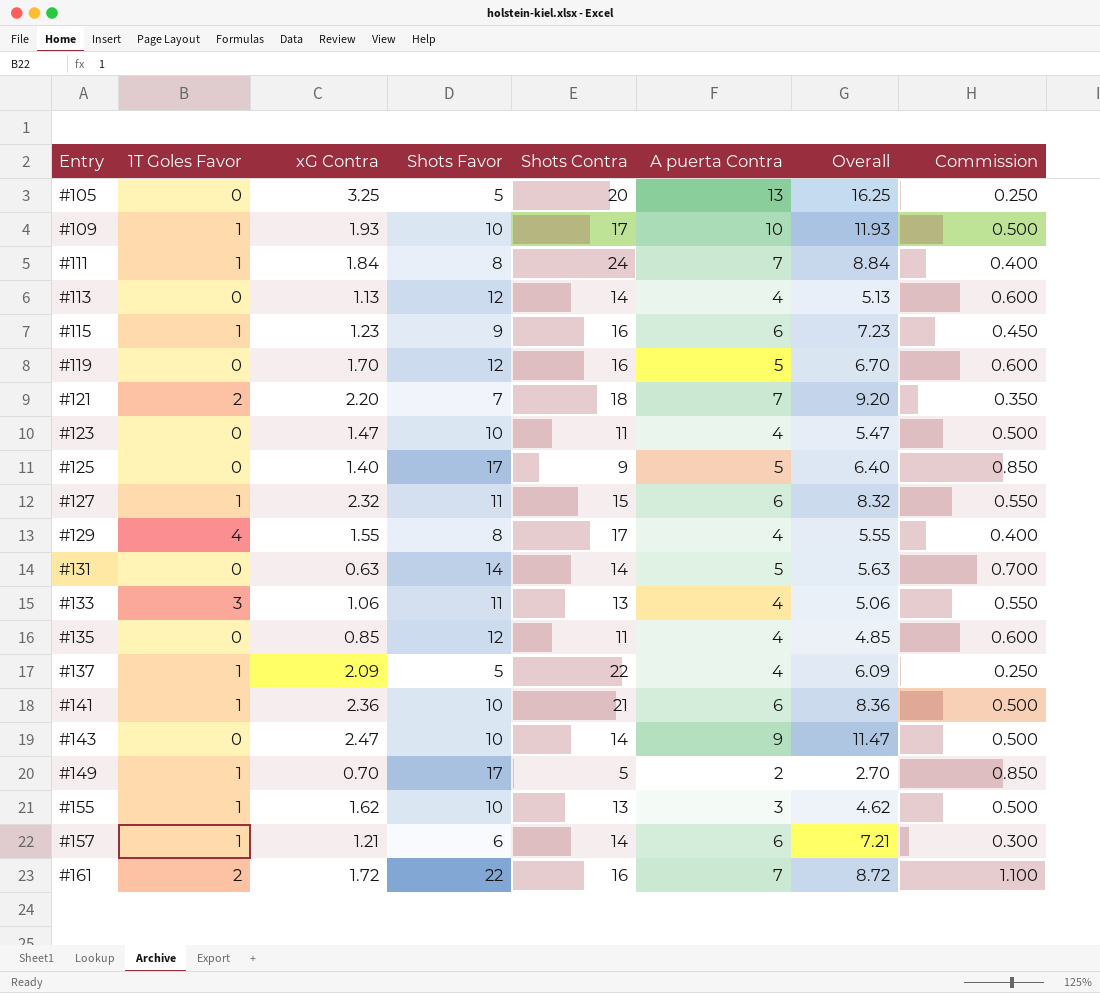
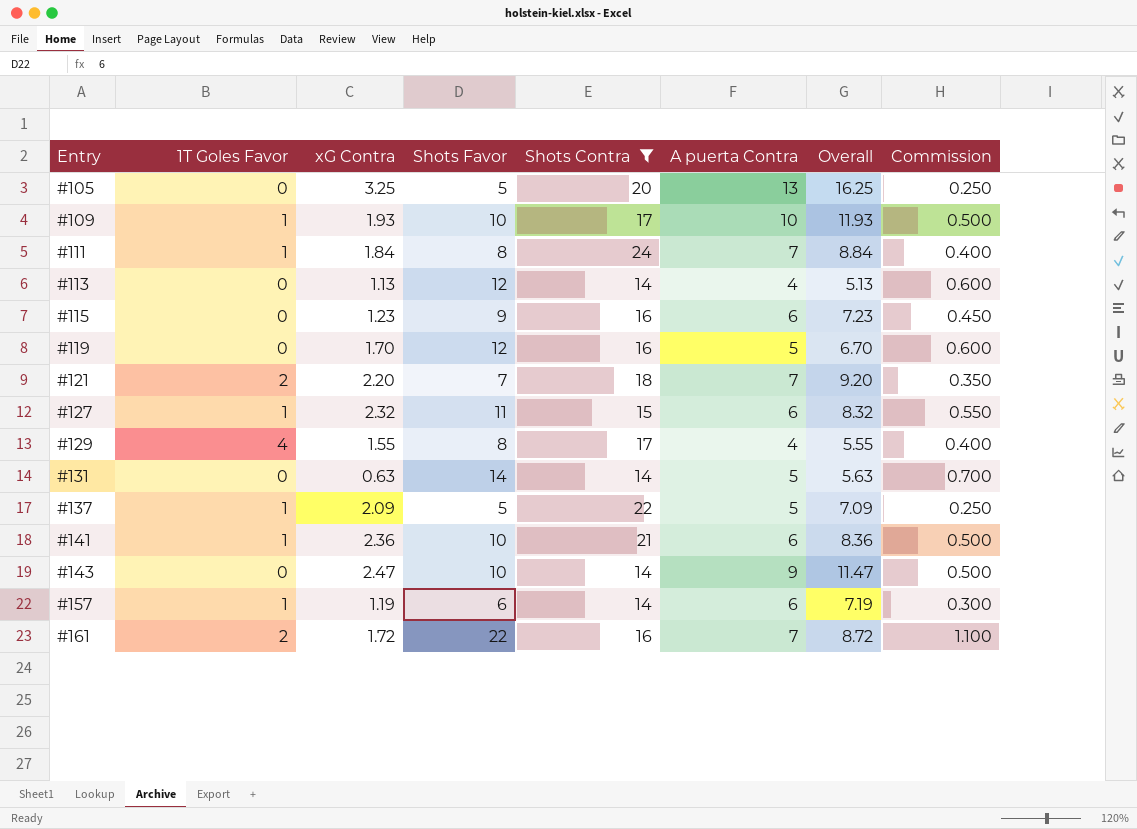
filter: none -> Shots Contra >= 14
#115 | 1T Goles Favor: 1 -> 0
#137 | A puerta Contra: 4 -> 5
#137 | Overall: 6.09 -> 7.09
#157 | xG Contra: 1.21 -> 1.19
#157 | Overall: 7.21 -> 7.19

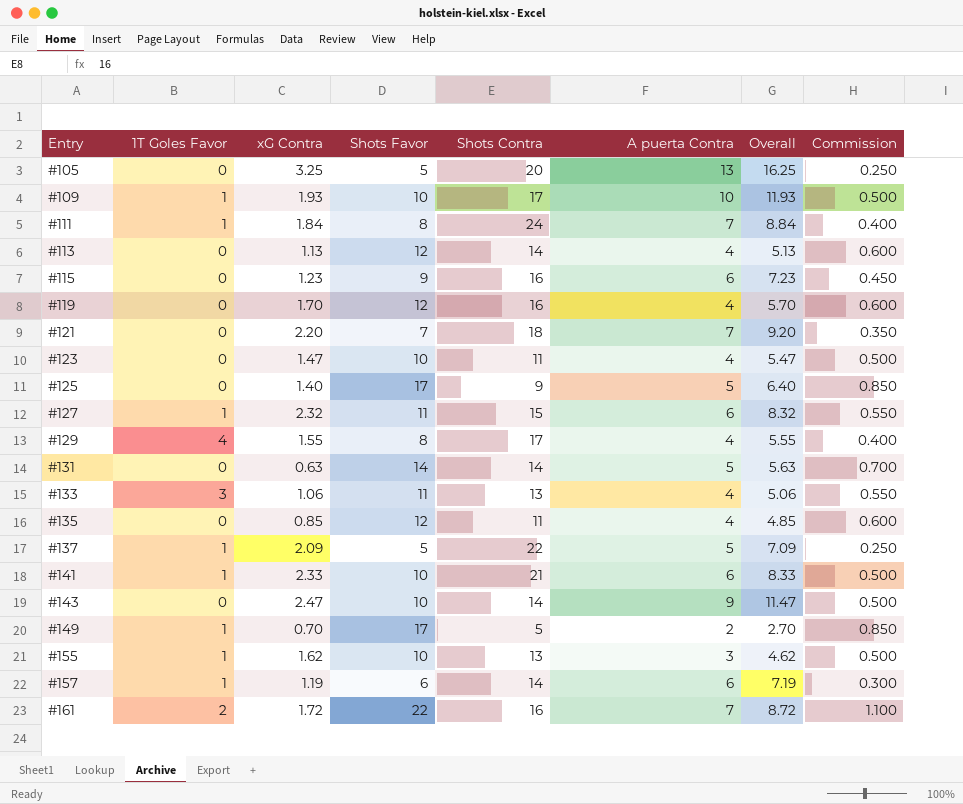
filter: Shots Contra >= 14 -> none
#119 | A puerta Contra: 5 -> 4
#119 | Overall: 6.70 -> 5.70
#121 | 1T Goles Favor: 2 -> 0
#141 | xG Contra: 2.36 -> 2.33
#141 | Overall: 8.36 -> 8.33

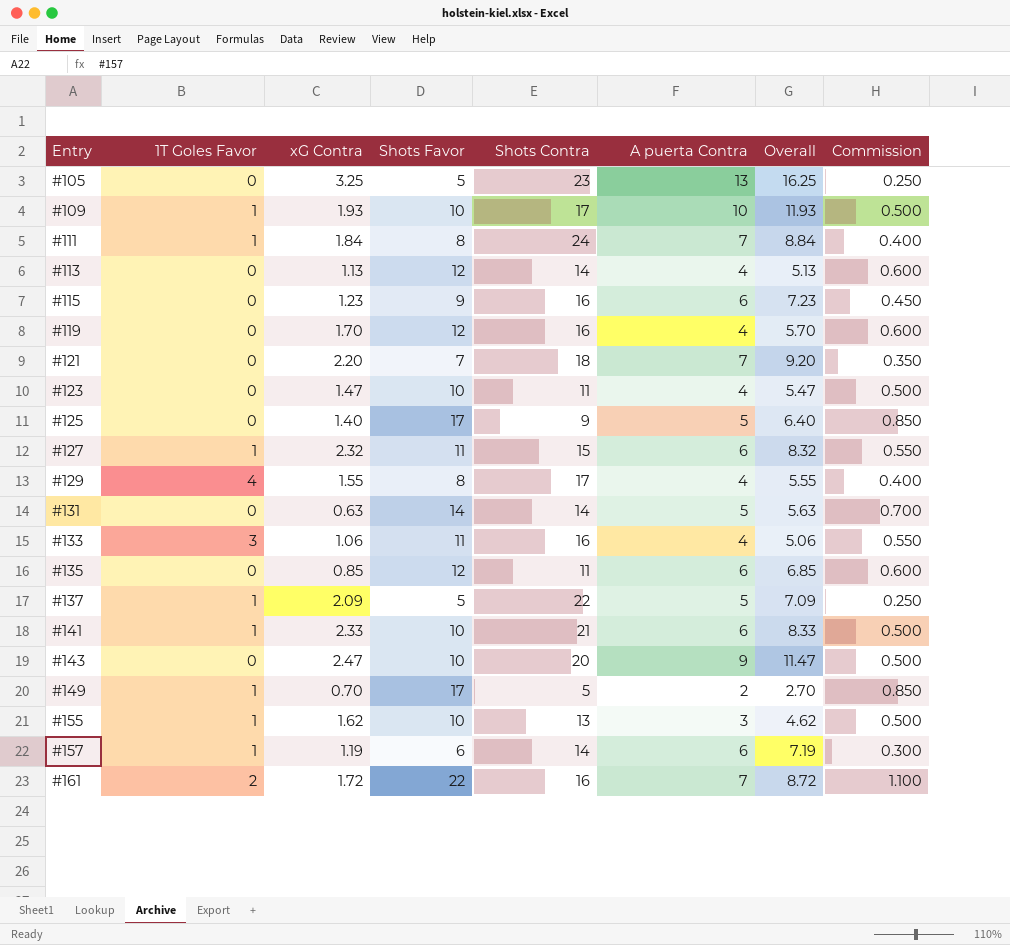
#105 | Shots Contra: 20 -> 23
#133 | Shots Contra: 13 -> 16
#135 | A puerta Contra: 4 -> 6
#135 | Overall: 4.85 -> 6.85
#143 | Shots Contra: 14 -> 20

